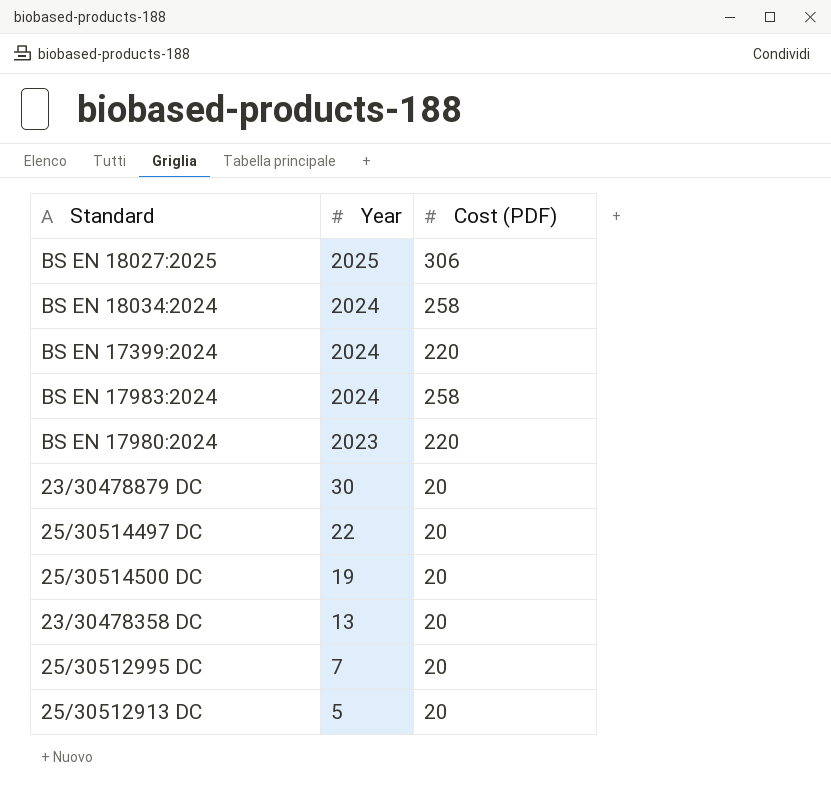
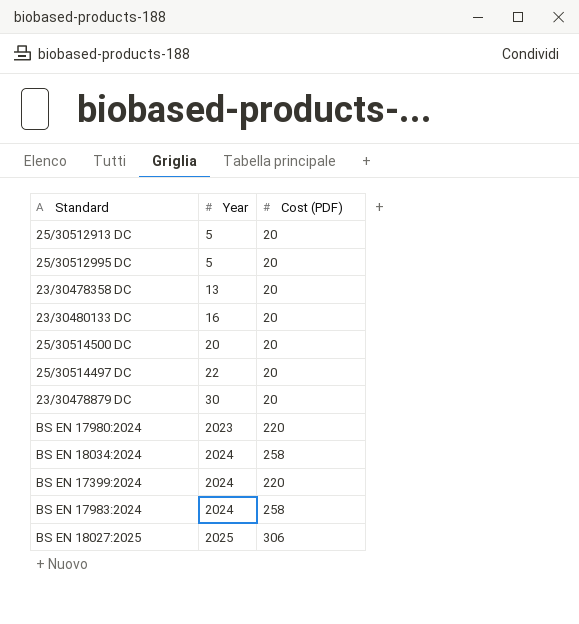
row order: Year descending -> Year ascending
25/30512995 DC | Year: 7 -> 5
row 23/30480133 DC: none -> 16 | 20
25/30514500 DC | Year: 19 -> 20

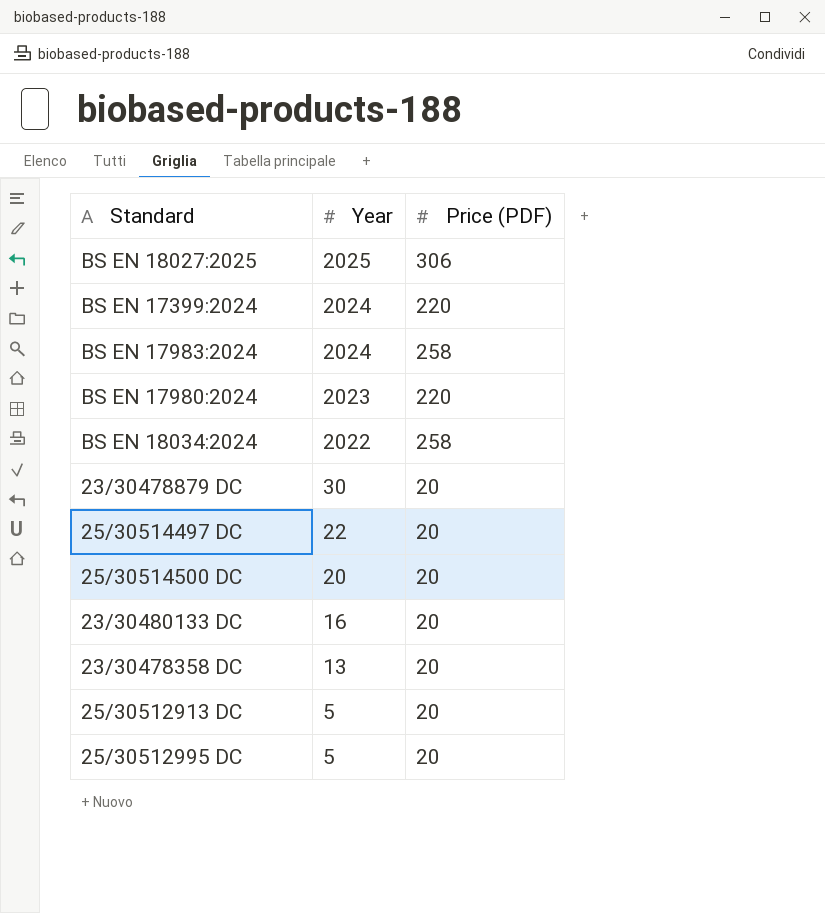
row order: Year ascending -> Year descending
column name: Cost (PDF) -> Price (PDF)
BS EN 18034:2024 | Year: 2024 -> 2022

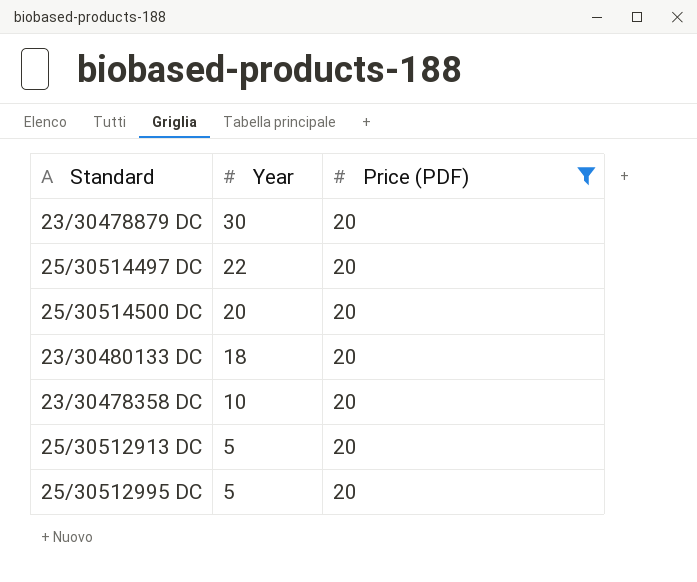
filter: none -> Price (PDF) = 20
23/30480133 DC | Year: 16 -> 18
23/30478358 DC | Year: 13 -> 10

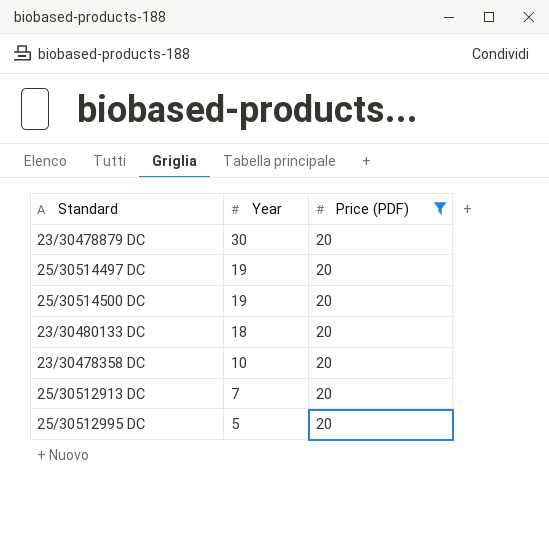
25/30514497 DC | Year: 22 -> 19
25/30514500 DC | Year: 20 -> 19
25/30512913 DC | Year: 5 -> 7

